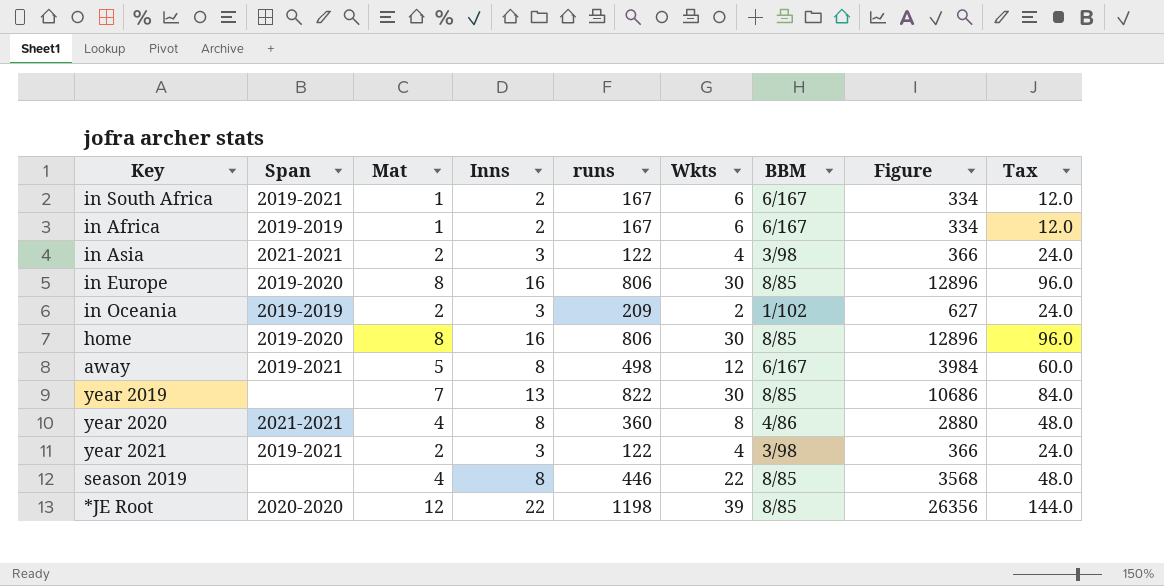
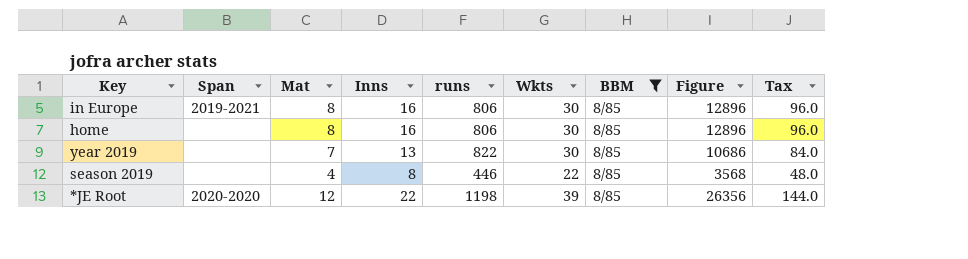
filter: none -> BBM = 8/85
in Europe | Span: 2019-2020 -> 2019-2021
home | Span: 2019-2020 -> none

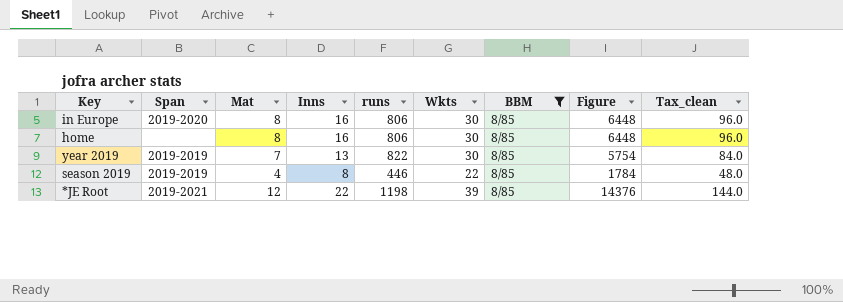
column Figure | formula: [Inns] * [runs] -> [Mat] * [runs]
column name: Tax -> Tax_clean
in Europe | Span: 2019-2021 -> 2019-2020
year 2019 | Span: none -> 2019-2019
season 2019 | Span: none -> 2019-2019
*JE Root | Span: 2020-2020 -> 2019-2021

